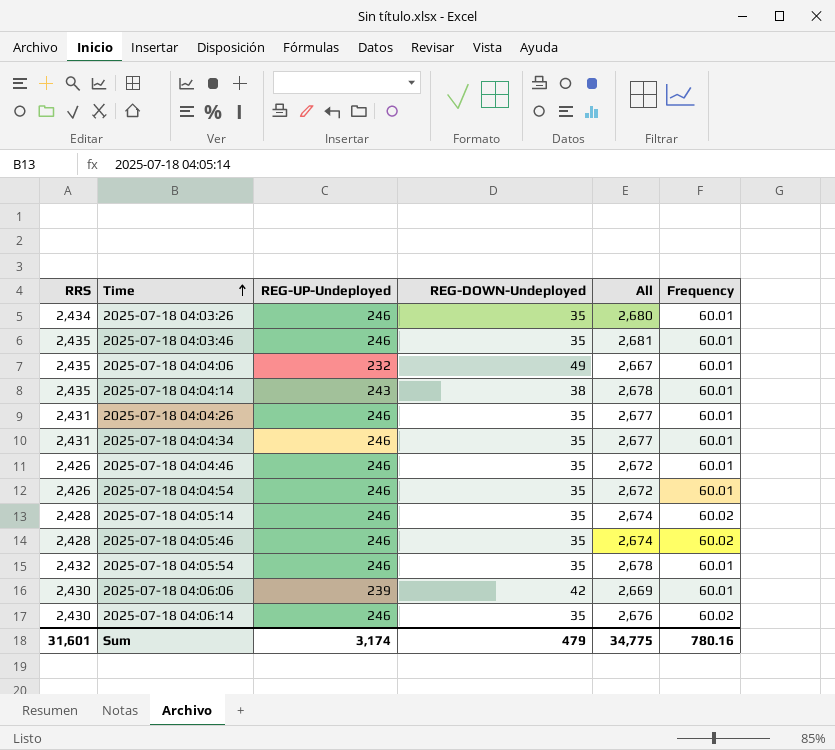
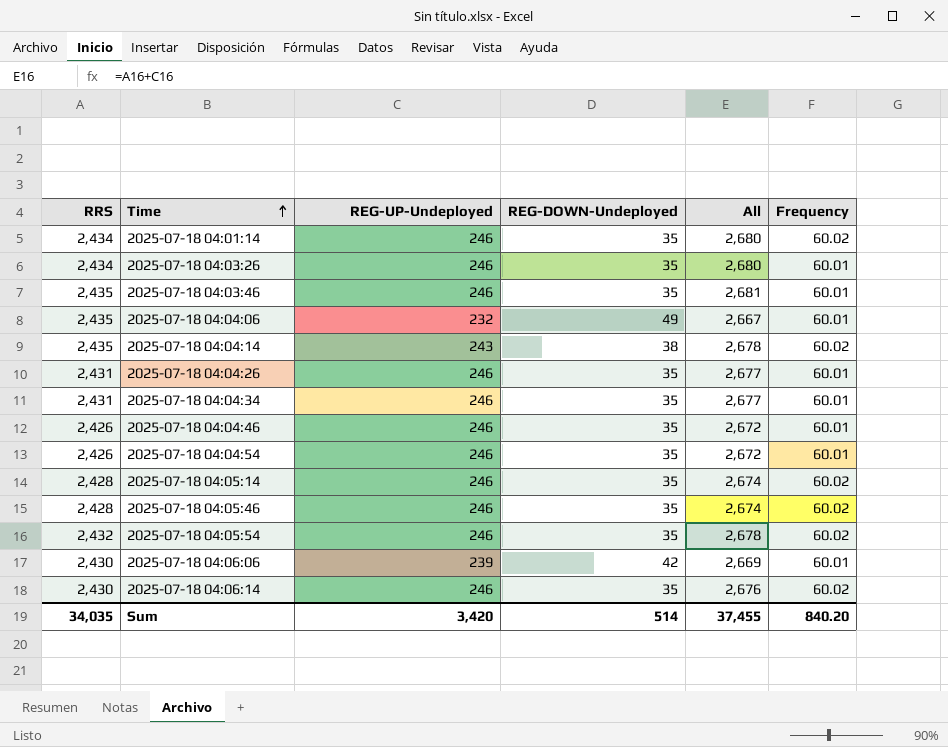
row 2025-07-18 04:01:14: none -> 2,434 | 246 | 35 | 2,680 | 60.02
2025-07-18 04:04:14 | Frequency: 60.01 -> 60.02
2025-07-18 04:05:54 | Frequency: 60.01 -> 60.02
Sum | RRS: 31,601 -> 34,035
Sum | REG-UP-Undeployed: 3,174 -> 3,420
Sum | REG-DOWN-Undeployed: 479 -> 514
Sum | All: 34,775 -> 37,455
Sum | Frequency: 780.16 -> 840.20

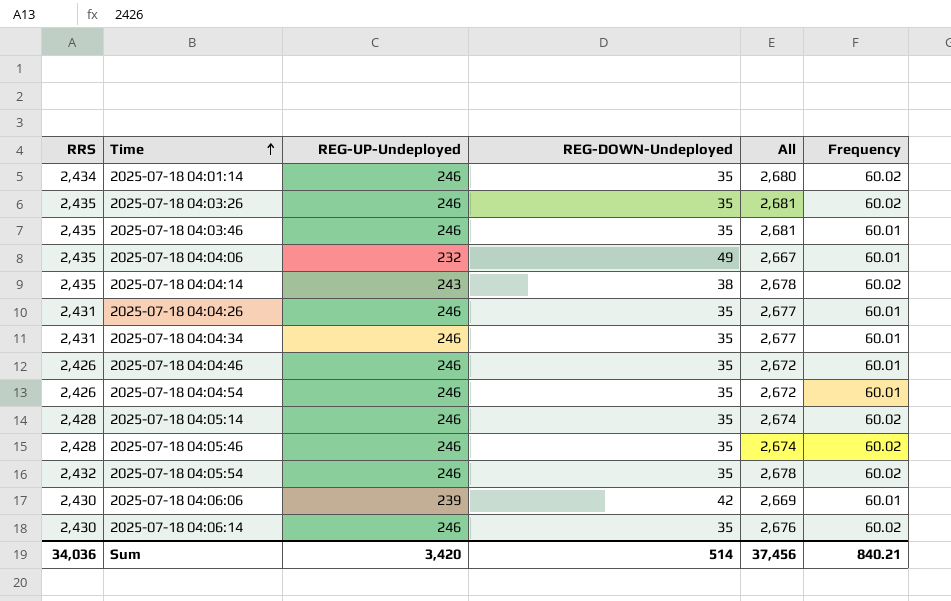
2025-07-18 04:03:26 | RRS: 2,434 -> 2,435
2025-07-18 04:03:26 | All: 2,680 -> 2,681
2025-07-18 04:03:26 | Frequency: 60.01 -> 60.02
Sum | RRS: 34,035 -> 34,036
Sum | All: 37,455 -> 37,456
Sum | Frequency: 840.20 -> 840.21

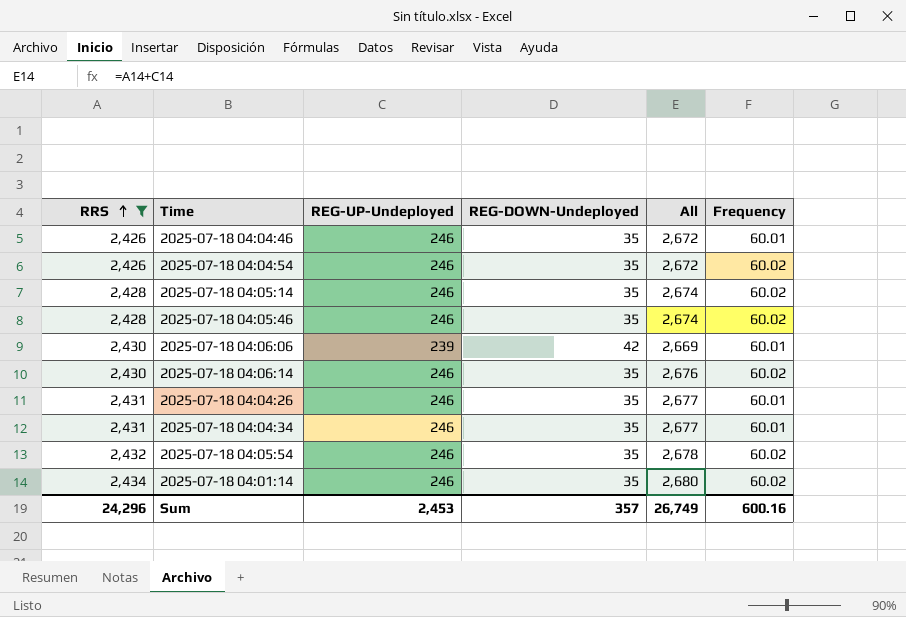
filter: none -> RRS != 2,435
row order: Time ascending -> RRS ascending
2025-07-18 04:04:54 | Frequency: 60.01 -> 60.02
Sum | RRS: 34,036 -> 24,296
Sum | REG-UP-Undeployed: 3,420 -> 2,453
Sum | REG-DOWN-Undeployed: 514 -> 357
Sum | All: 37,456 -> 26,749
Sum | Frequency: 840.21 -> 600.16

